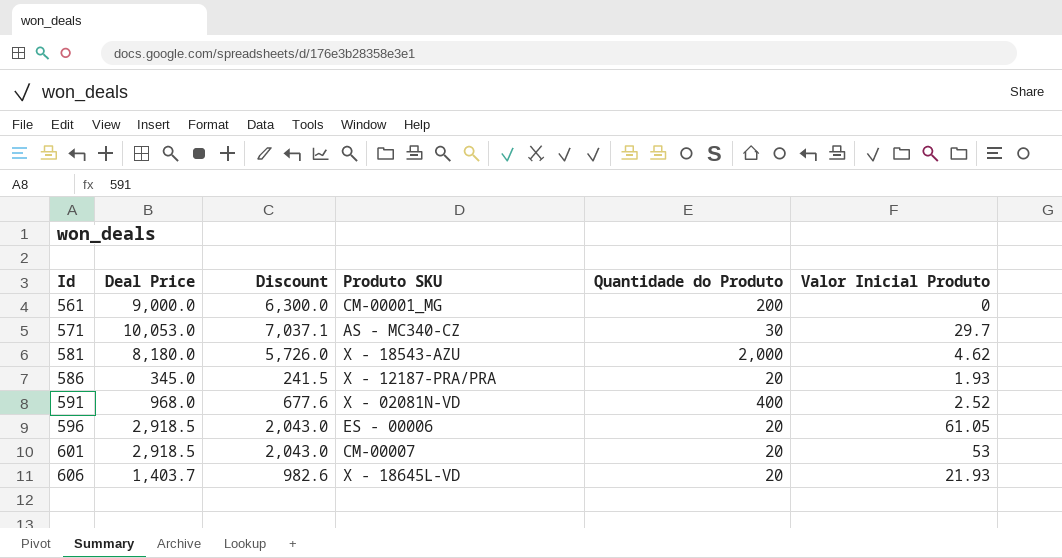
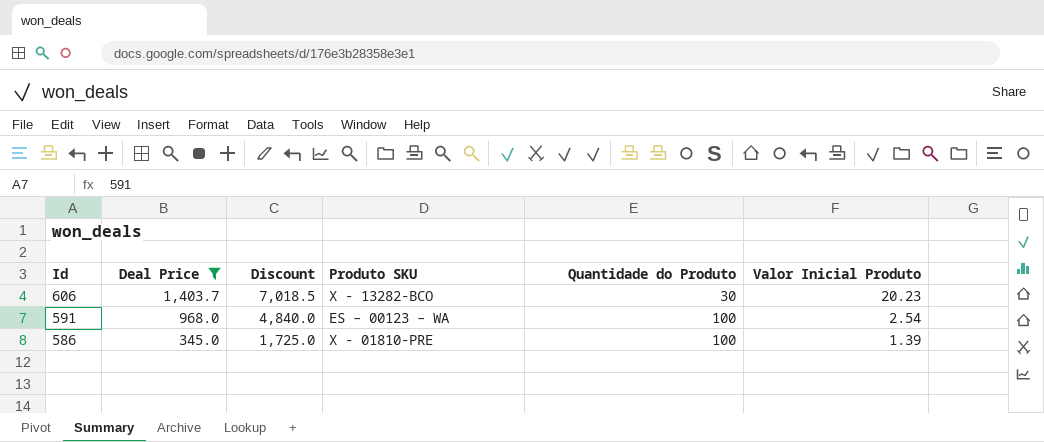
filter: none -> Deal Price <= 1,403.7
row order: Id ascending -> Id descending
column Discount | formula: [Deal Price] * 0.7 -> [Deal Price] * 5
606 | Produto SKU: X - 18645L-VD -> X - 13282-BCO
606 | Quantidade do Produto: 20 -> 30
606 | Valor Inicial Produto: 21.93 -> 20.23
591 | Produto SKU: X - 02081N-VD -> ES – 00123 – WA
591 | Quantidade do Produto: 400 -> 100
591 | Valor Inicial Produto: 2.52 -> 2.54
586 | Produto SKU: X - 12187-PRA/PRA -> X - 01810-PRE
586 | Quantidade do Produto: 20 -> 100
586 | Valor Inicial Produto: 1.93 -> 1.39

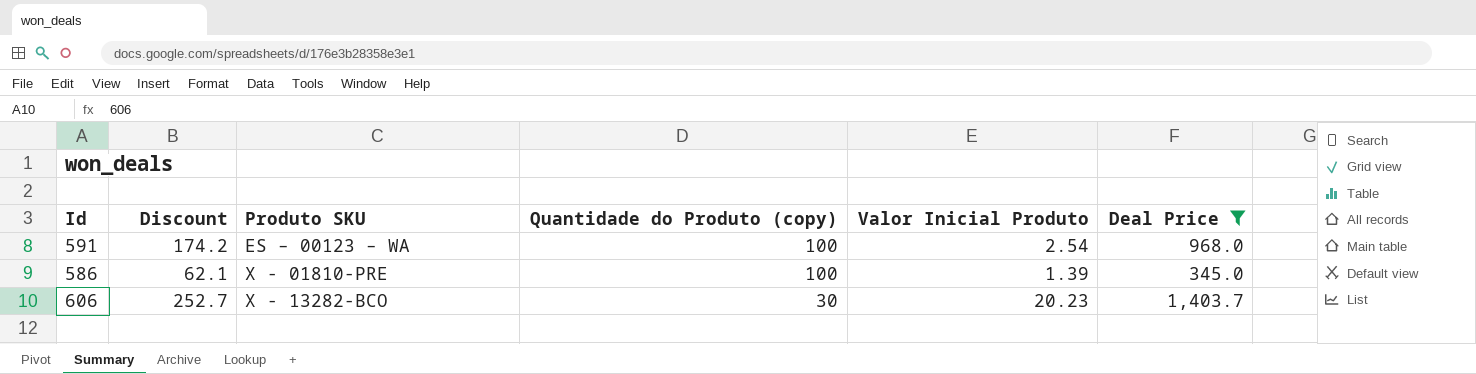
row order: Id descending -> Produto SKU ascending
column Discount | formula: [Deal Price] * 5 -> [Deal Price] * 0.18
column name: Quantidade do Produto -> Quantidade do Produto (copy)
column Deal Price | position: 2 -> 6

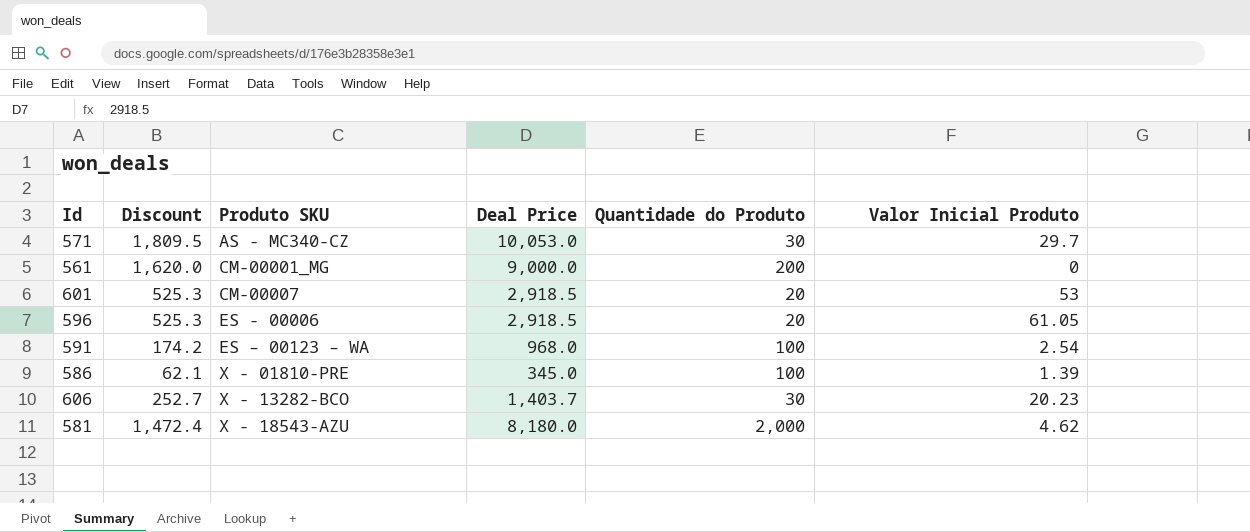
filter: Deal Price <= 1,403.7 -> none
column Deal Price | position: 6 -> 4
column name: Quantidade do Produto (copy) -> Quantidade do Produto

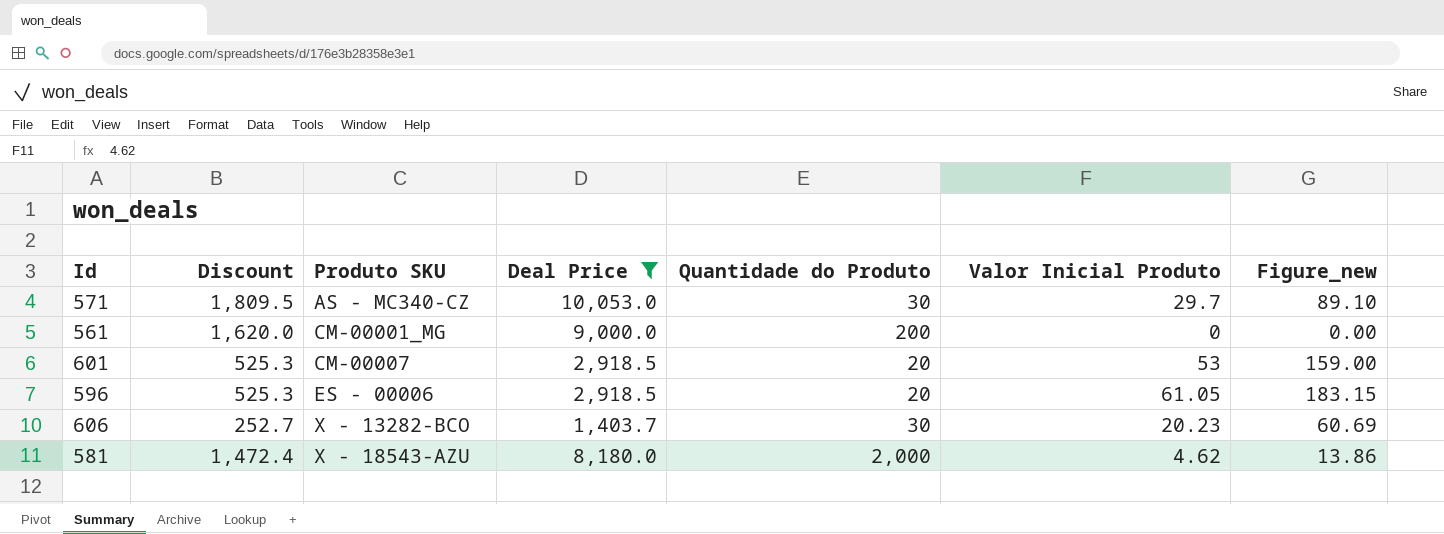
filter: none -> Deal Price >= 1,403.7
column Figure_new | formula: none -> [Valor Inicial Produto] * 3

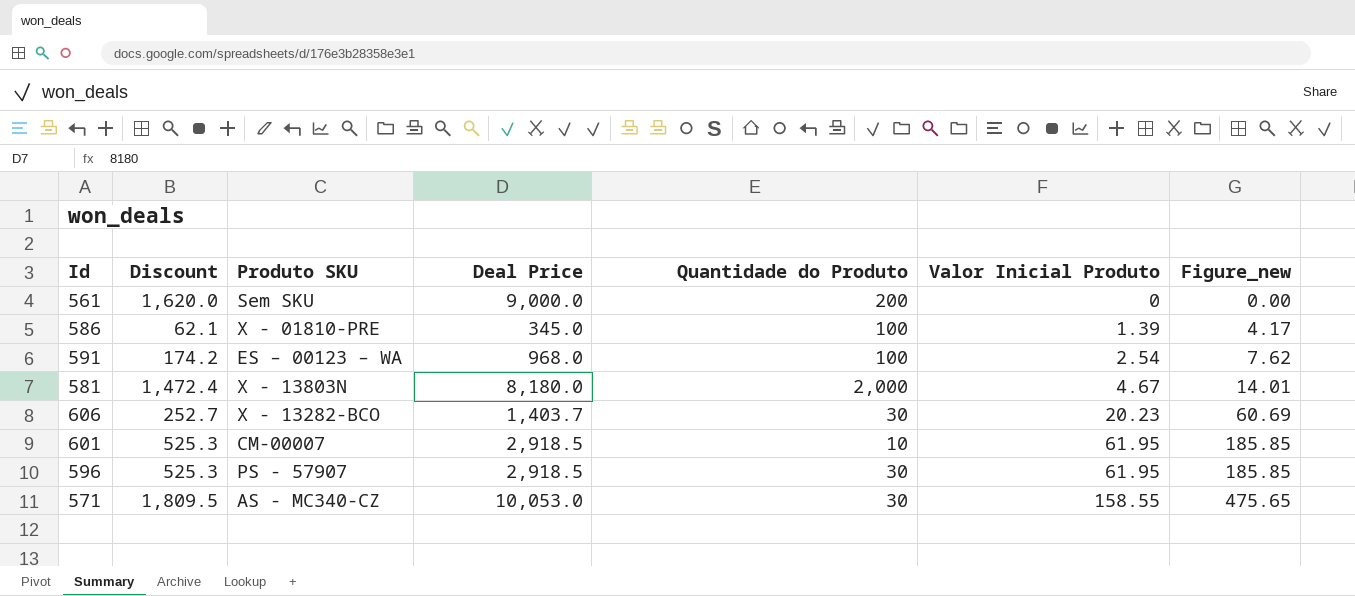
filter: Deal Price >= 1,403.7 -> none
row order: Produto SKU ascending -> Valor Inicial Produto ascending
561 | Produto SKU: CM-00001_MG -> Sem SKU
581 | Produto SKU: X - 18543-AZU -> X - 13803N
581 | Valor Inicial Produto: 4.62 -> 4.67
581 | Figure_new: 13.86 -> 14.01
601 | Quantidade do Produto: 20 -> 10
601 | Valor Inicial Produto: 53 -> 61.95
601 | Figure_new: 159.00 -> 185.85
596 | Produto SKU: ES - 00006 -> PS - 57907
596 | Quantidade do Produto: 20 -> 30
596 | Valor Inicial Produto: 61.05 -> 61.95
596 | Figure_new: 183.15 -> 185.85
571 | Valor Inicial Produto: 29.7 -> 158.55
571 | Figure_new: 89.10 -> 475.65

